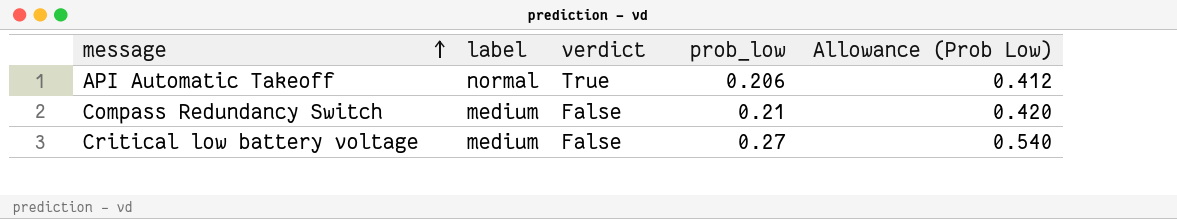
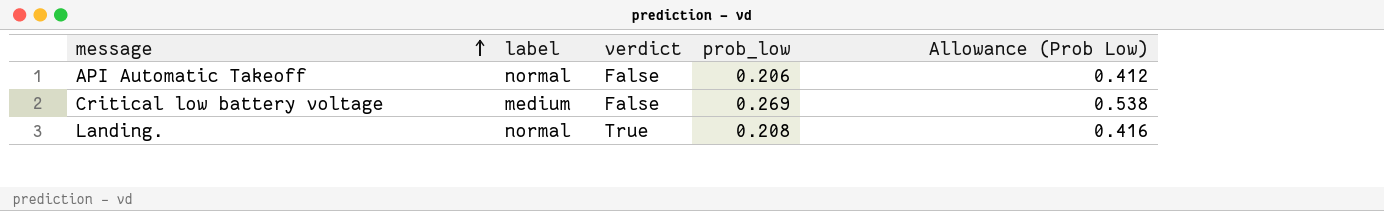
row Compass Redundancy Switch: medium | False | 0.21 | 0.420 -> none
API Automatic Takeoff | verdict: True -> False
Critical low battery voltage | prob_low: 0.27 -> 0.269
Critical low battery voltage | Allowance (Prob Low): 0.540 -> 0.538
row Landing.: none -> normal | True | 0.208 | 0.416

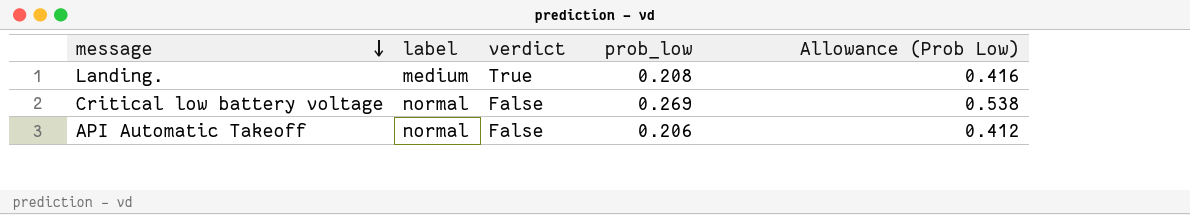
row order: message ascending -> message descending
Landing. | label: normal -> medium
Critical low battery voltage | label: medium -> normal

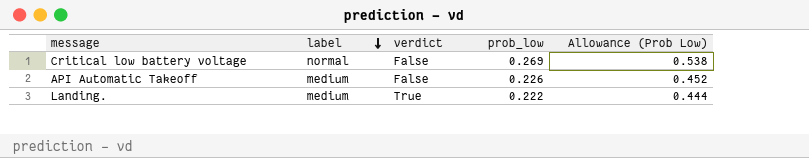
row order: message descending -> label descending
API Automatic Takeoff | label: normal -> medium
API Automatic Takeoff | prob_low: 0.206 -> 0.226
API Automatic Takeoff | Allowance (Prob Low): 0.412 -> 0.452
Landing. | prob_low: 0.208 -> 0.222
Landing. | Allowance (Prob Low): 0.416 -> 0.444

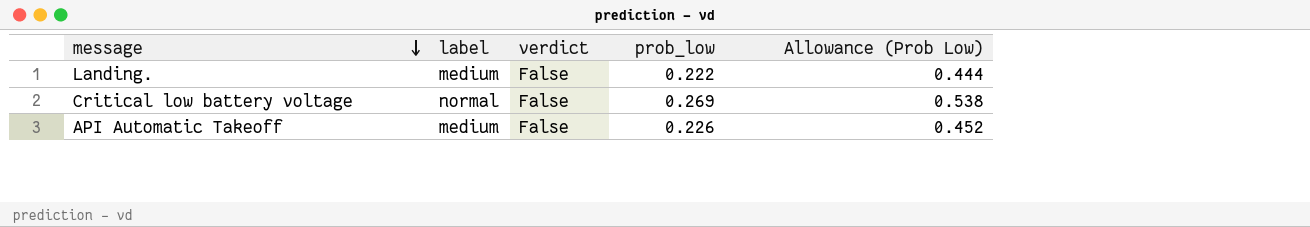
row order: label descending -> message descending
Landing. | verdict: True -> False

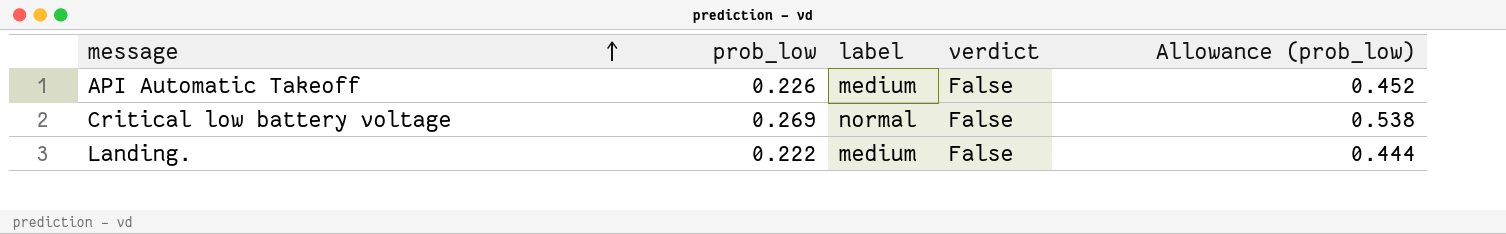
row order: message descending -> message ascending
column prob_low | position: 4 -> 2
column name: Allowance (Prob Low) -> Allowance (prob_low)

